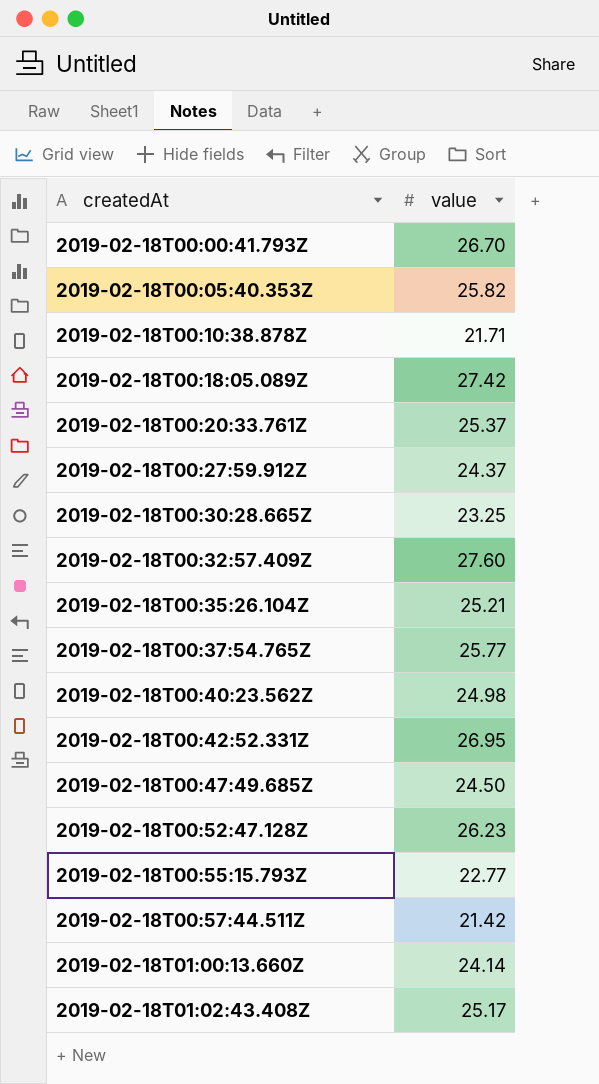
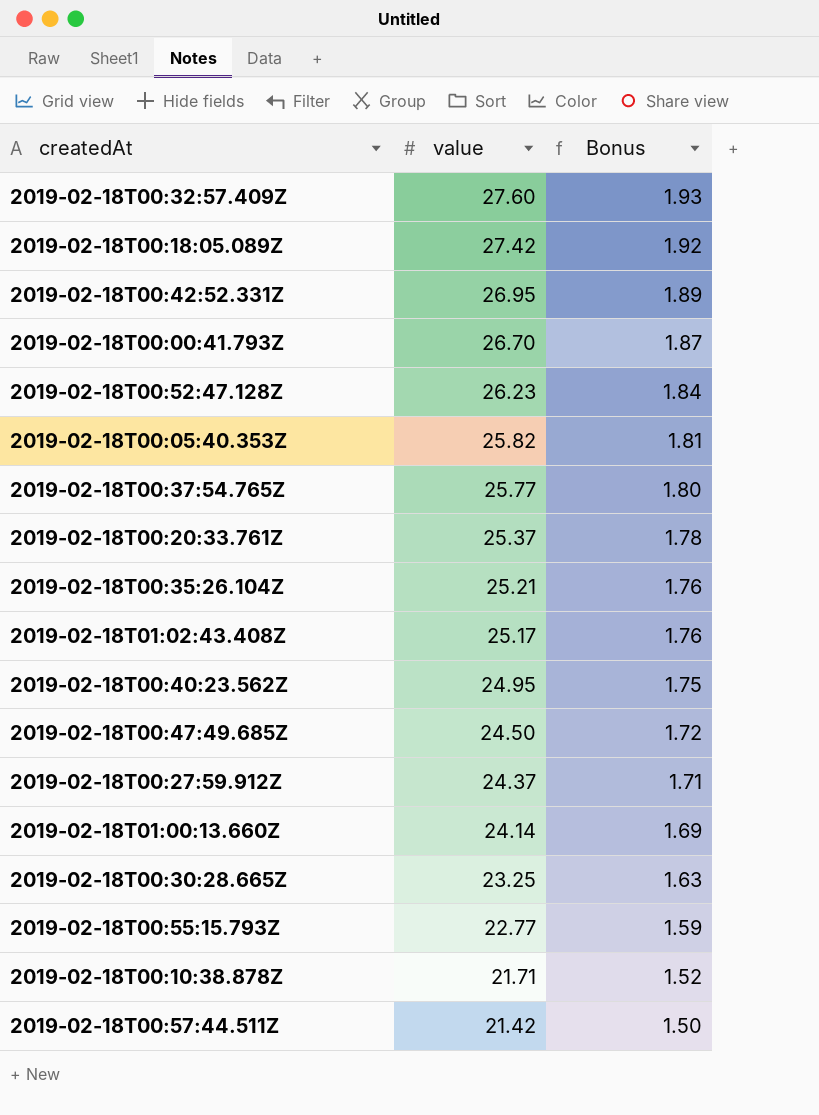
row order: createdAt ascending -> value descending
column Bonus | formula: none -> [value] * 0.07
2019-02-18T00:40:23.562Z | value: 24.98 -> 24.95

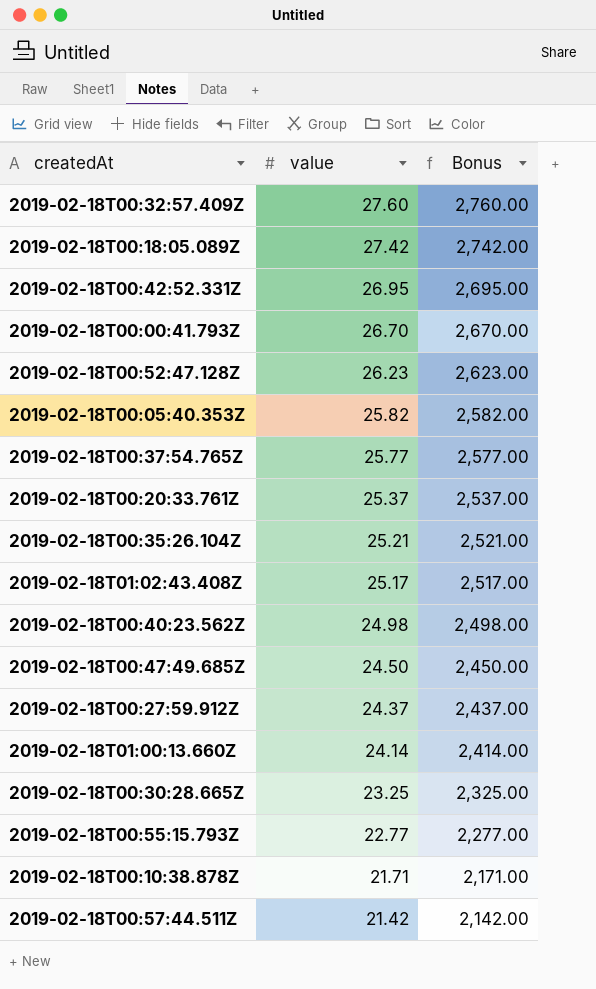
column Bonus | formula: [value] * 0.07 -> [value] * 100
2019-02-18T00:40:23.562Z | value: 24.95 -> 24.98

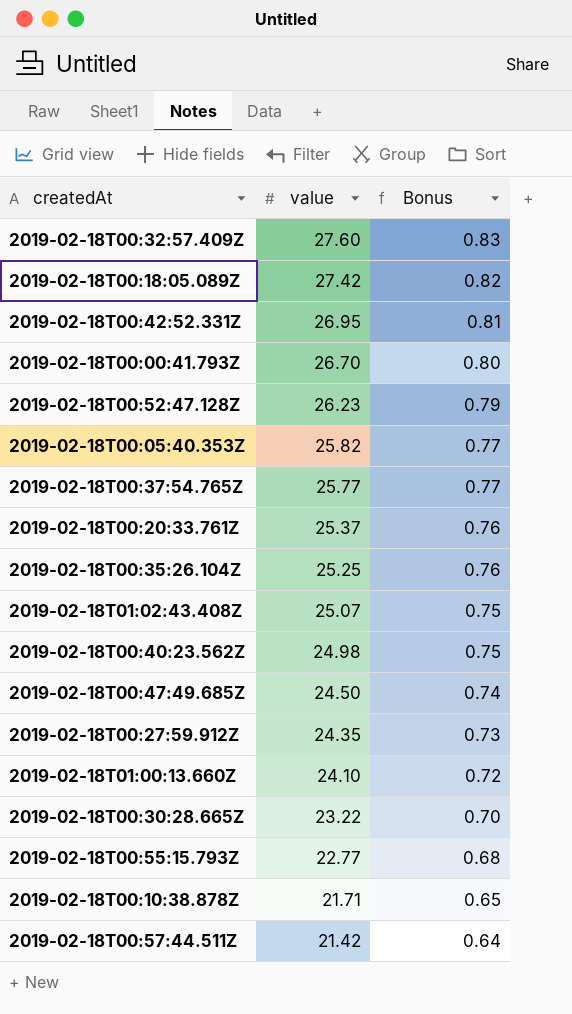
column Bonus | formula: [value] * 100 -> [value] * 0.03
2019-02-18T00:35:26.104Z | value: 25.21 -> 25.25
2019-02-18T01:02:43.408Z | value: 25.17 -> 25.07
2019-02-18T00:27:59.912Z | value: 24.37 -> 24.35
2019-02-18T01:00:13.660Z | value: 24.14 -> 24.10
2019-02-18T00:30:28.665Z | value: 23.25 -> 23.22

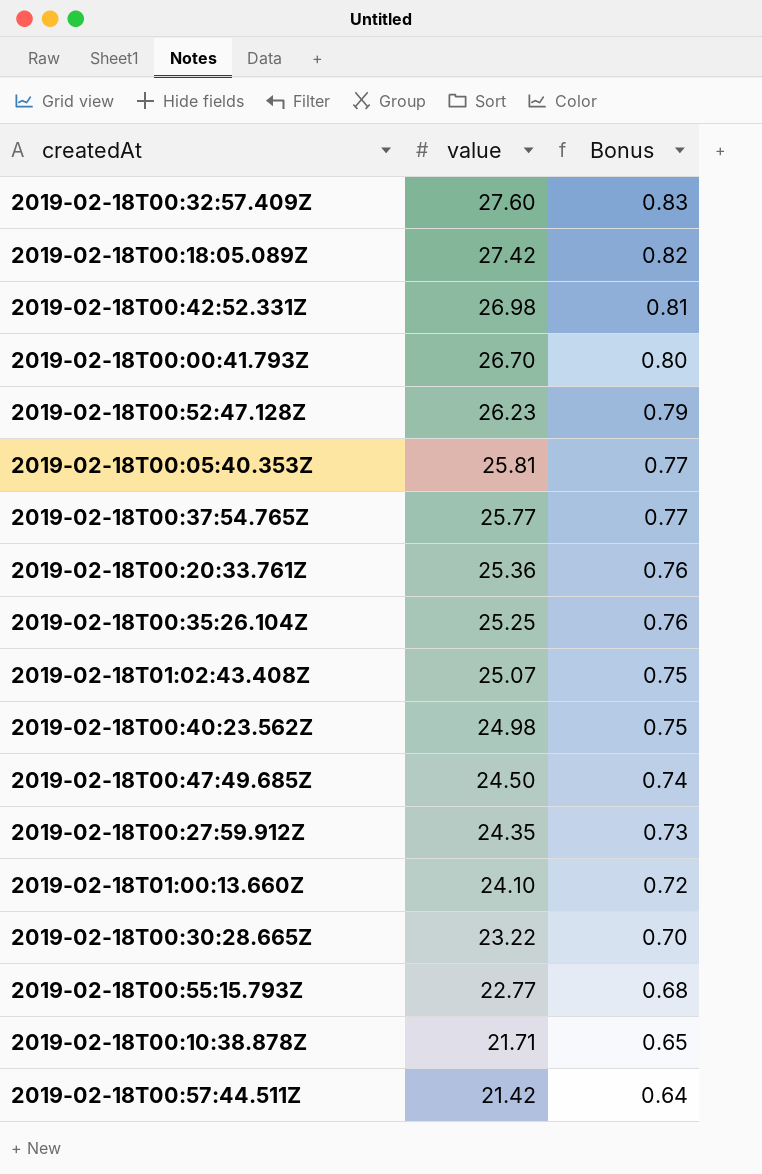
2019-02-18T00:42:52.331Z | value: 26.95 -> 26.98
2019-02-18T00:05:40.353Z | value: 25.82 -> 25.81
2019-02-18T00:20:33.761Z | value: 25.37 -> 25.36

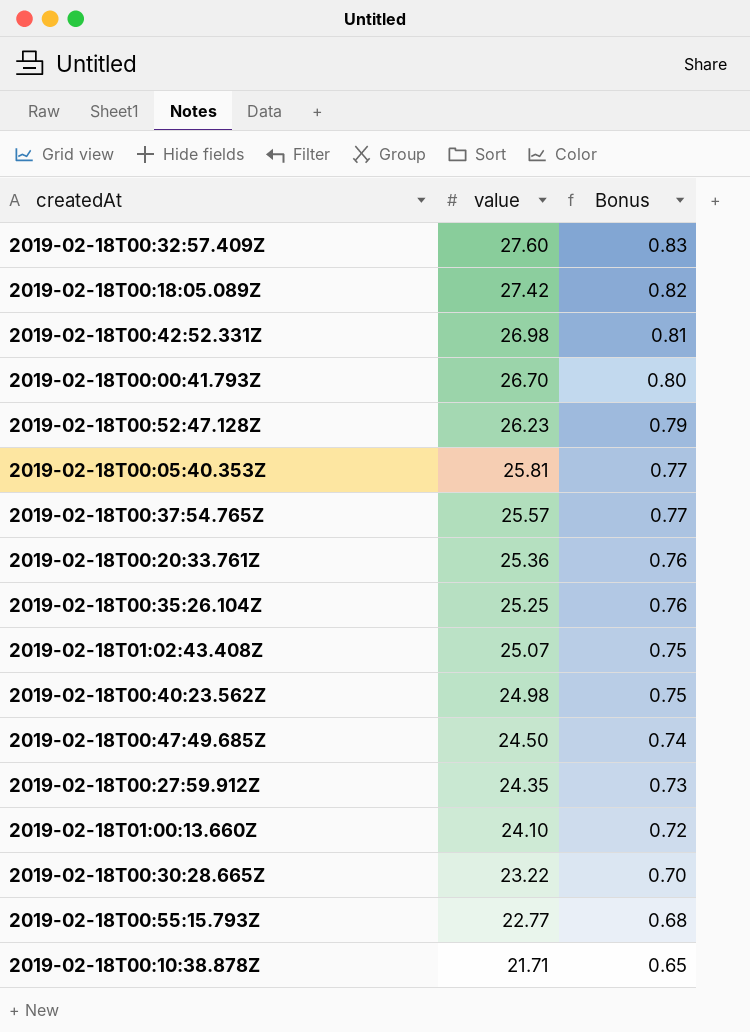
row 2019-02-18T00:57:44.511Z: 21.42 | 0.64 -> none
2019-02-18T00:37:54.765Z | value: 25.77 -> 25.57

